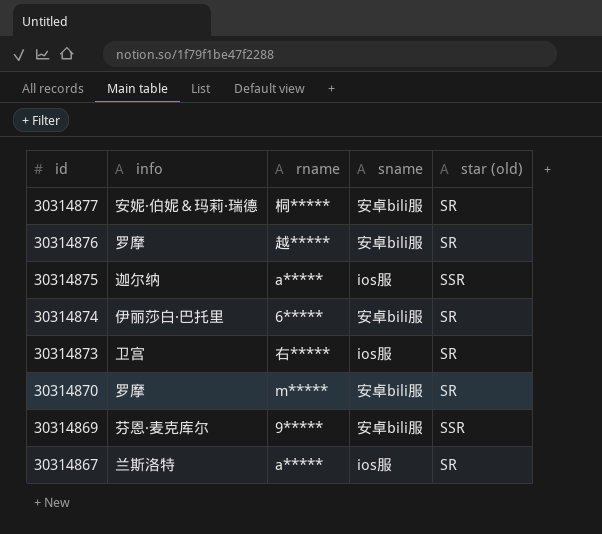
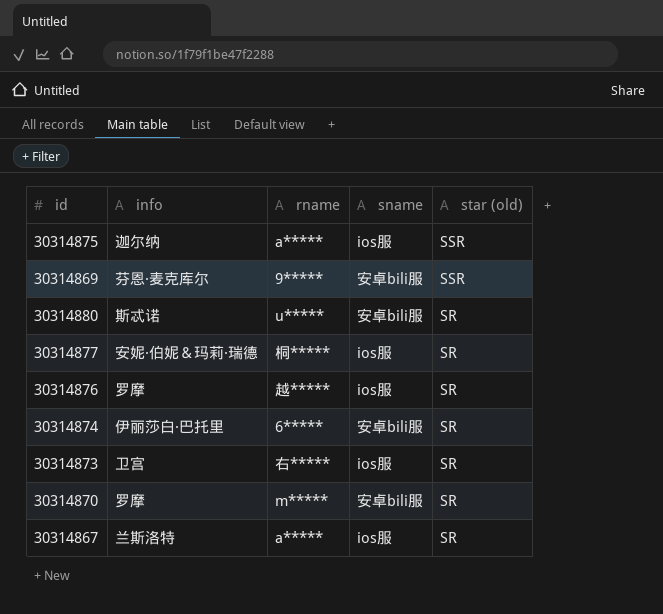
row order: id descending -> star (old) descending
row 30314880: none -> 斯忒诺 | u***** | 安卓bili服 | SR
30314877 | sname: 安卓bili服 -> ios服
30314876 | sname: 安卓bili服 -> ios服

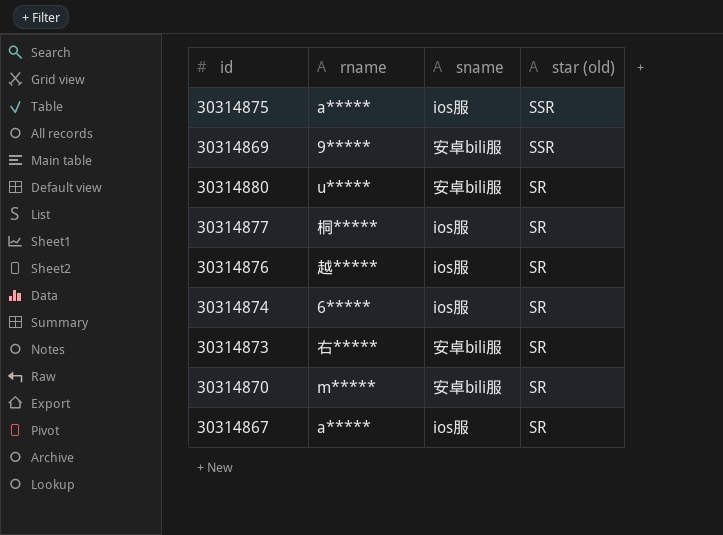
column info | position: 2 -> none
30314874 | sname: 安卓bili服 -> ios服
30314873 | sname: ios服 -> 安卓bili服

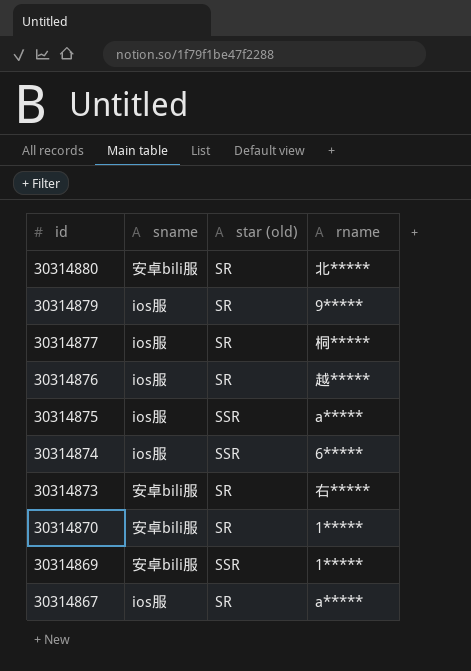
row order: star (old) descending -> id descending
column rname | position: 2 -> 4
30314880 | rname: u***** -> 北*****
row 30314879: none -> ios服 | SR | 9*****
30314874 | star (old): SR -> SSR
30314870 | rname: m***** -> 1*****
30314869 | rname: 9***** -> 1*****

